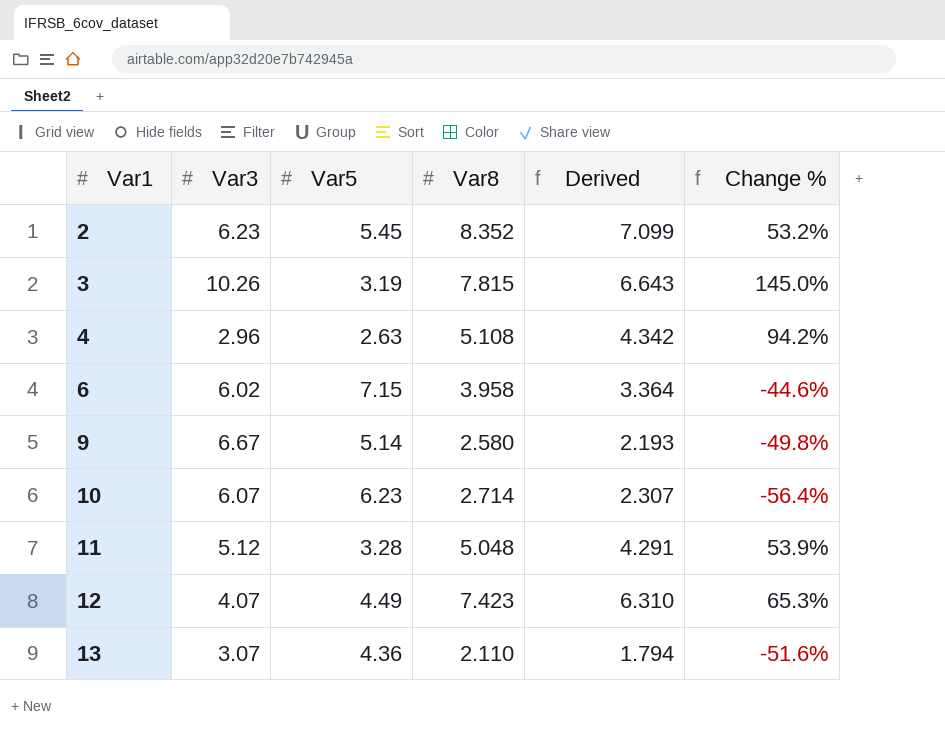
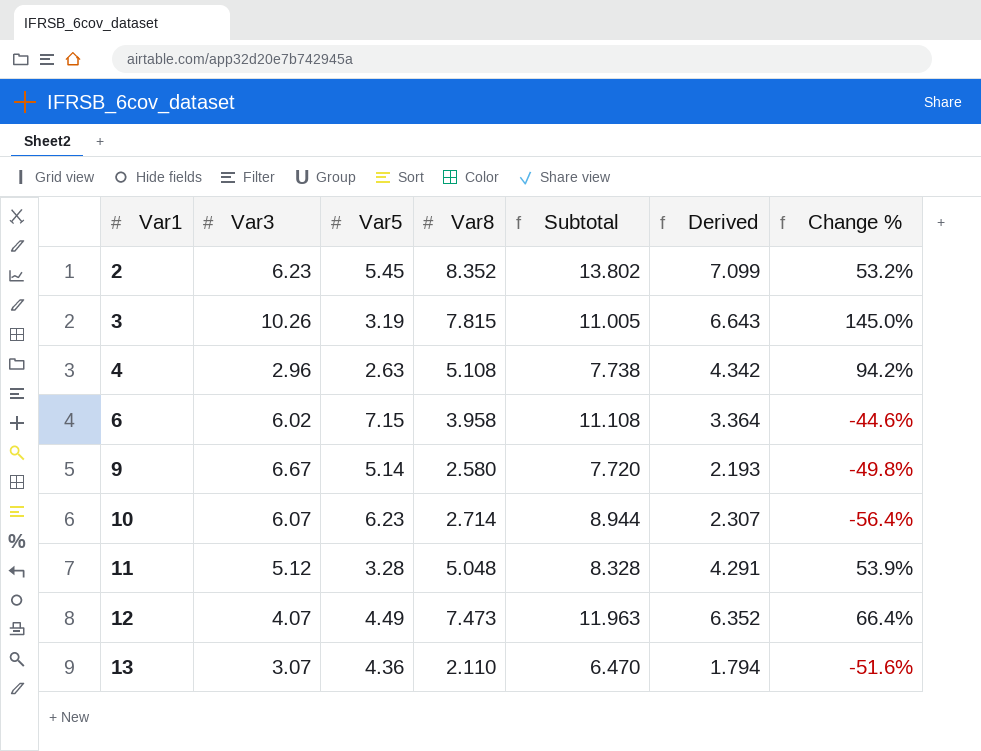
column Subtotal | formula: none -> [Var5] + [Var8]
12 | Var8: 7.423 -> 7.473
12 | Derived: 6.310 -> 6.352
12 | Change %: 65.3% -> 66.4%

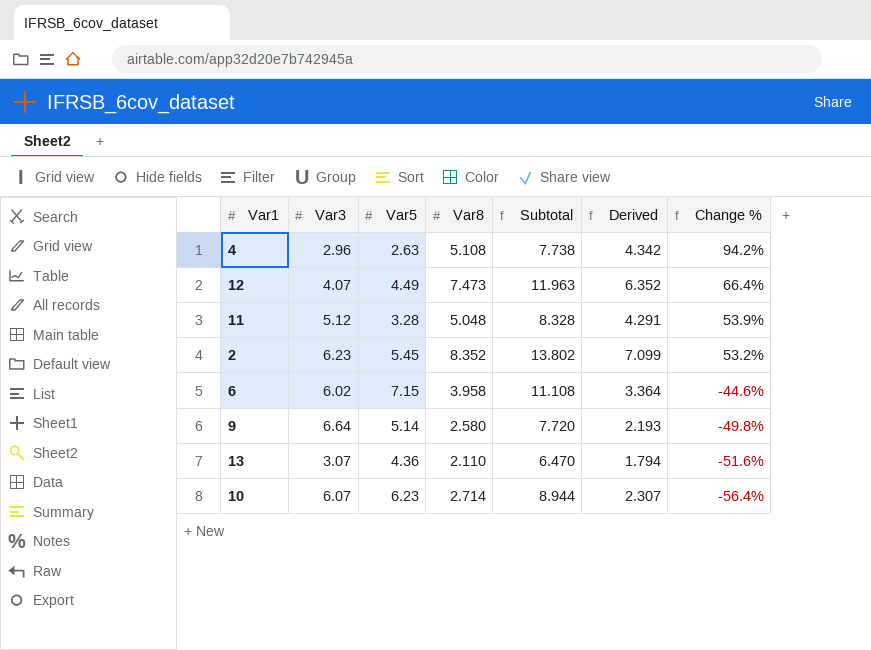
row order: Var1 ascending -> Change % descending
row 3: 10.26 | 3.19 | 7.815 | 11.005 | 6.643 | 145.0% -> none
9 | Var3: 6.67 -> 6.64

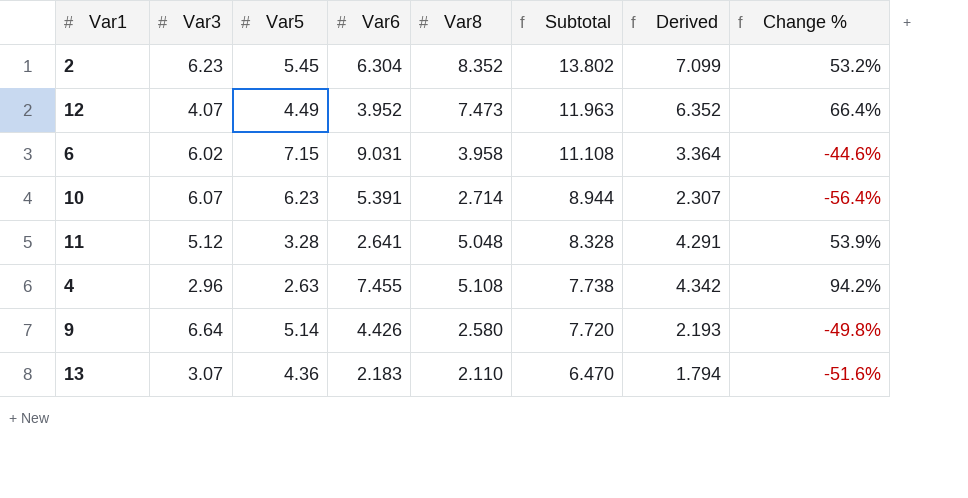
row order: Change % descending -> Subtotal descending
column Var6 | position: none -> 4

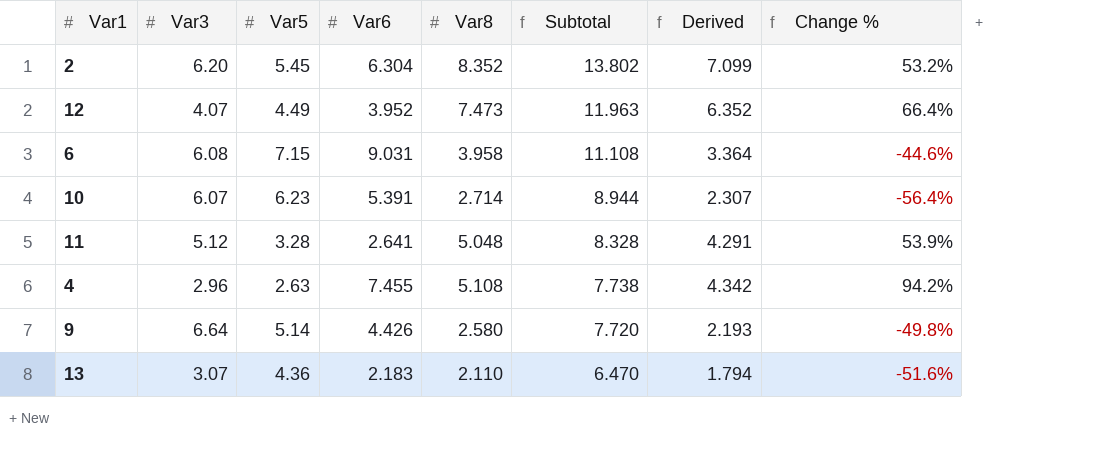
2 | Var3: 6.23 -> 6.20
6 | Var3: 6.02 -> 6.08

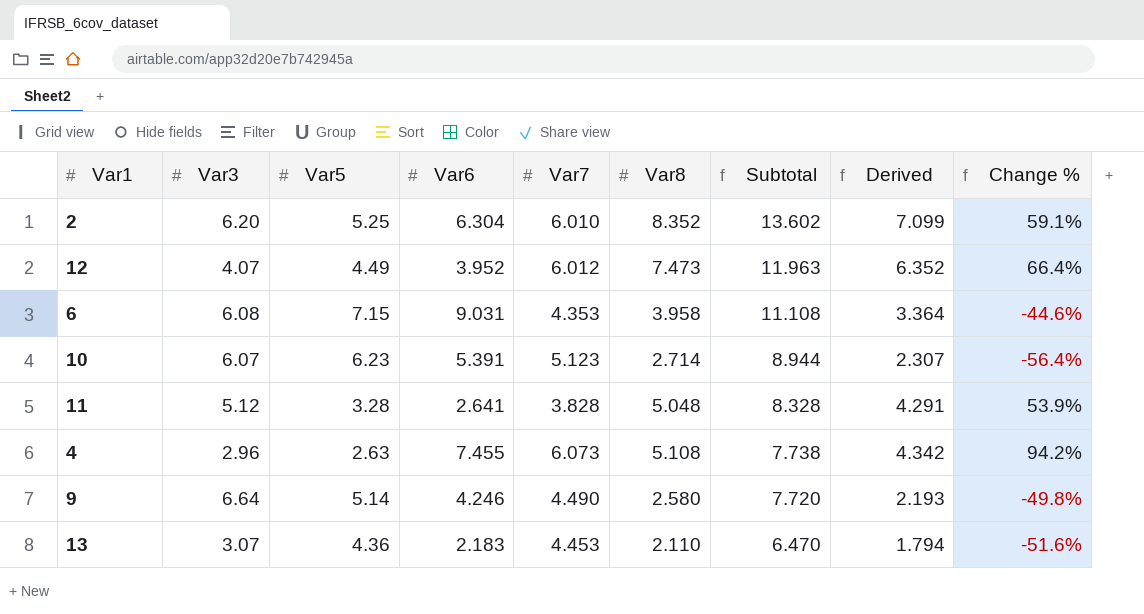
column Var7 | position: none -> 5
2 | Var5: 5.45 -> 5.25
2 | Subtotal: 13.802 -> 13.602
2 | Change %: 53.2% -> 59.1%
9 | Var6: 4.426 -> 4.246

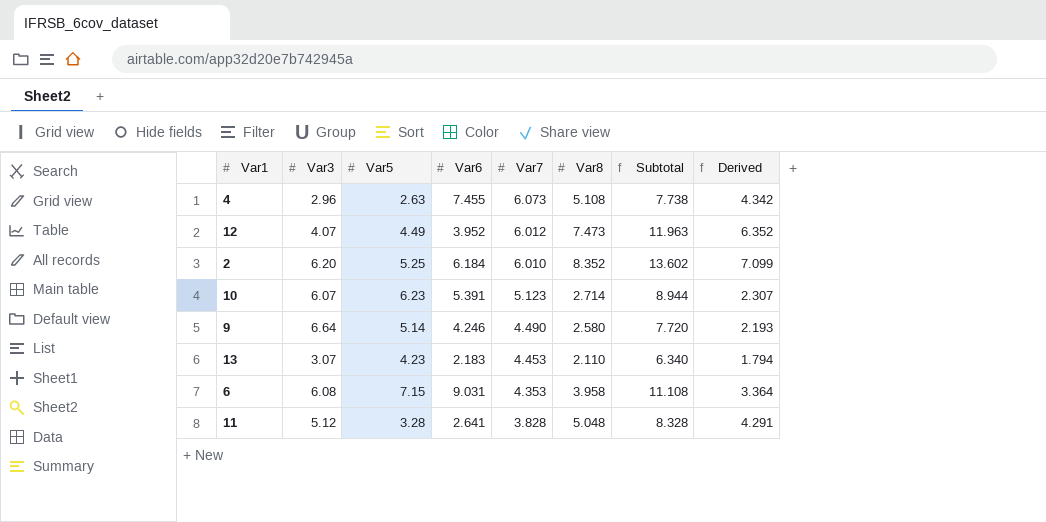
row order: Subtotal descending -> Var7 descending
column Change % | formula: ([Var8] - [Var5]) / [Var5] -> none
2 | Var6: 6.304 -> 6.184
13 | Var5: 4.36 -> 4.23
13 | Subtotal: 6.470 -> 6.340

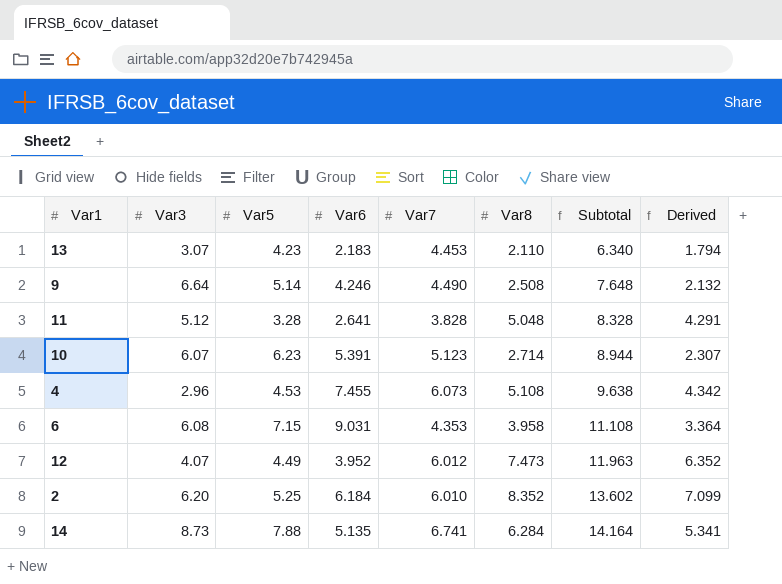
row order: Var7 descending -> Subtotal ascending
9 | Var8: 2.580 -> 2.508
9 | Subtotal: 7.720 -> 7.648
9 | Derived: 2.193 -> 2.132
4 | Var5: 2.63 -> 4.53
4 | Subtotal: 7.738 -> 9.638
row 14: none -> 8.73 | 7.88 | 5.135 | 6.741 | 6.284 | 14.164 | 5.341

